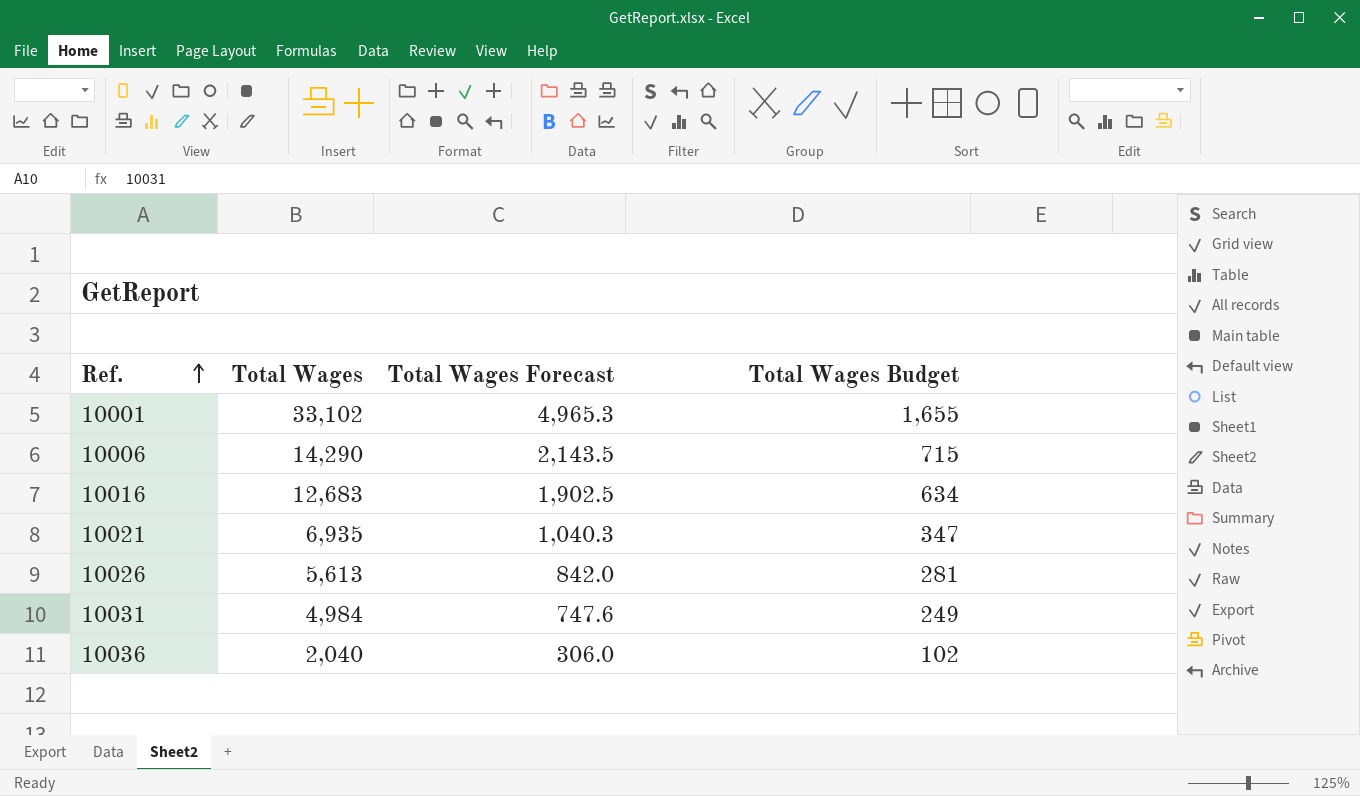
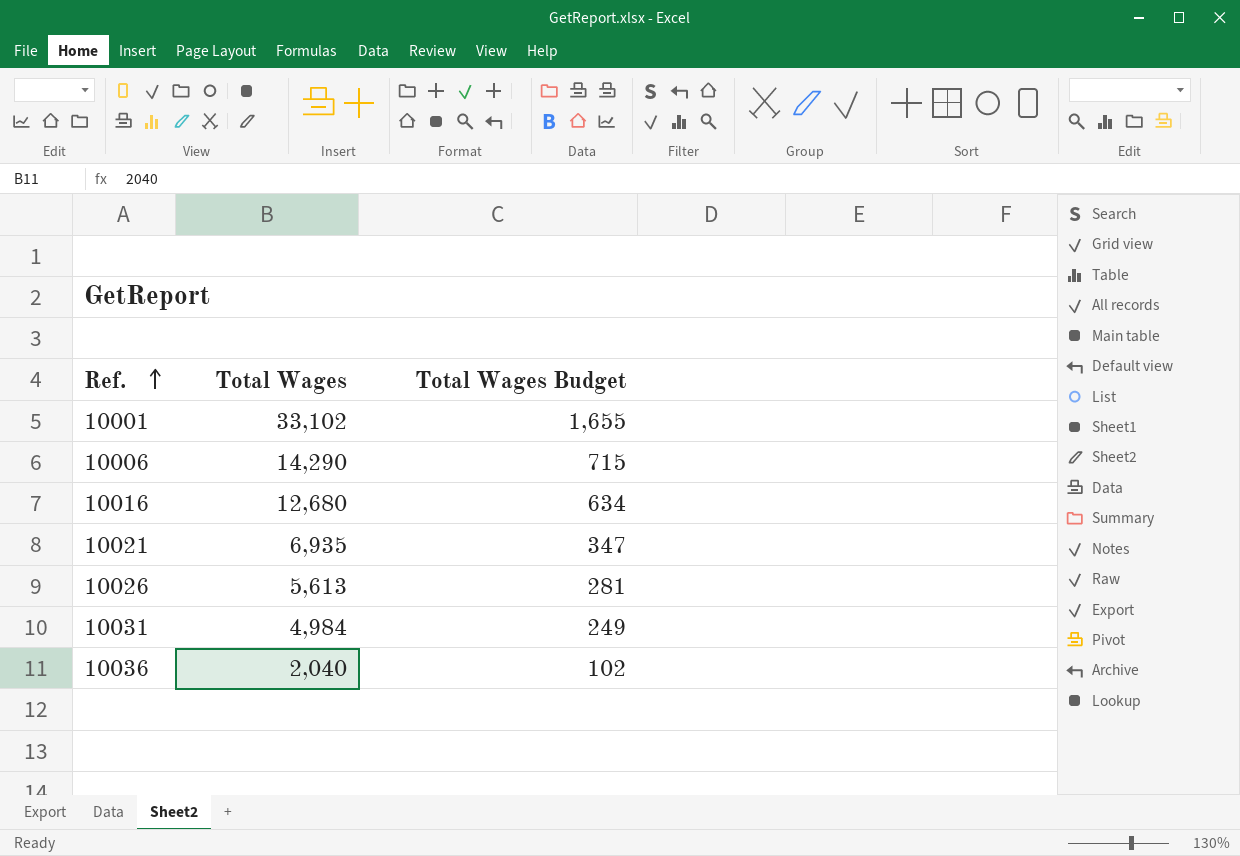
column Total Wages Forecast | formula: [Total Wages] * 0.15 -> none
10016 | Total Wages: 12,683 -> 12,680

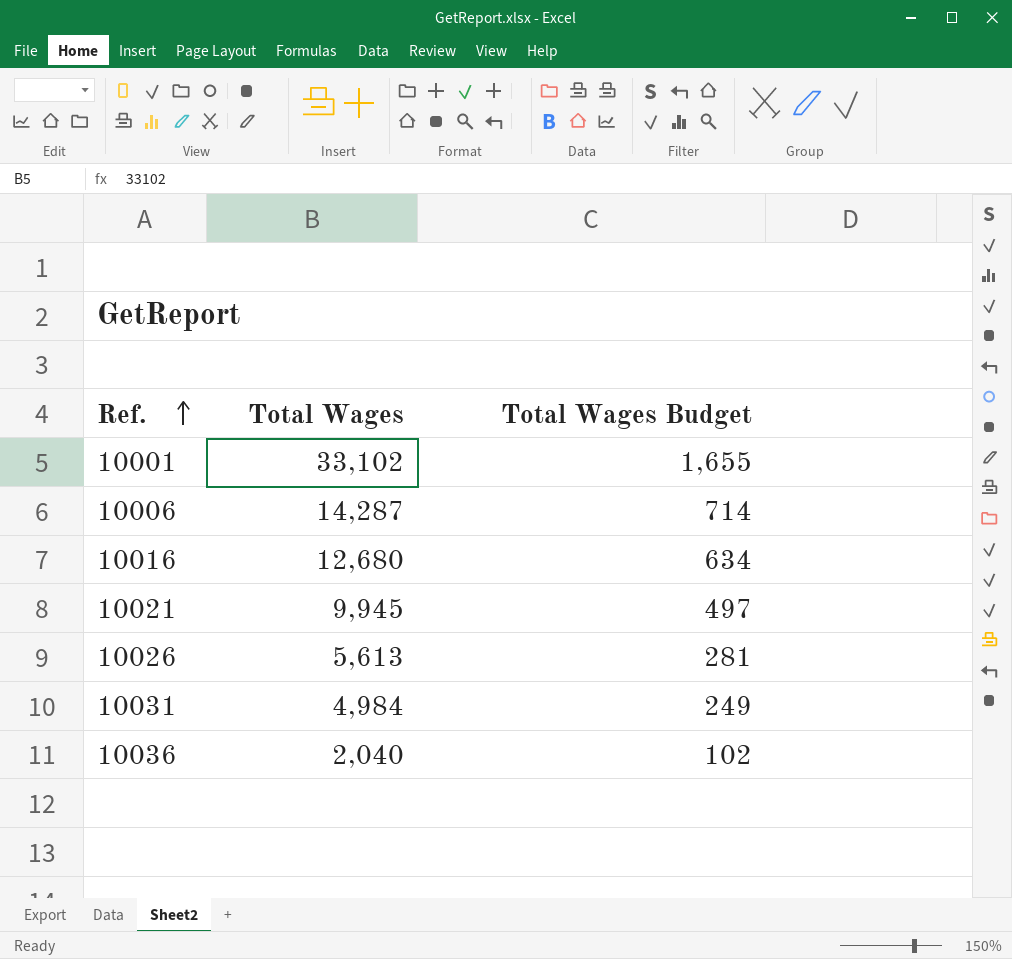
10006 | Total Wages: 14,290 -> 14,287
10006 | Total Wages Budget: 715 -> 714
10021 | Total Wages: 6,935 -> 9,945
10021 | Total Wages Budget: 347 -> 497

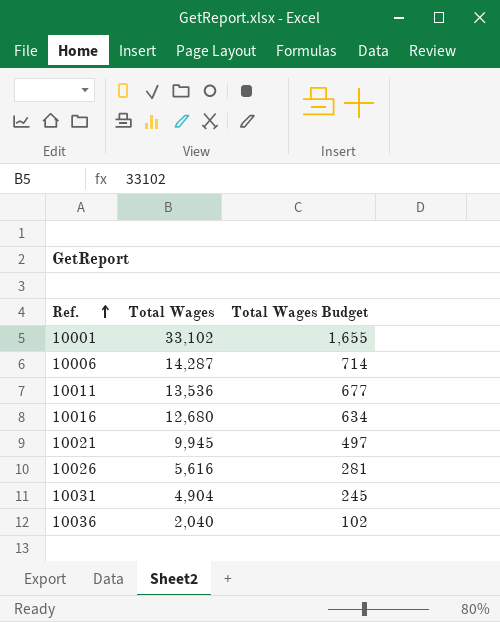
row 10011: none -> 13,536 | 677
10026 | Total Wages: 5,613 -> 5,616
10031 | Total Wages: 4,984 -> 4,904
10031 | Total Wages Budget: 249 -> 245

